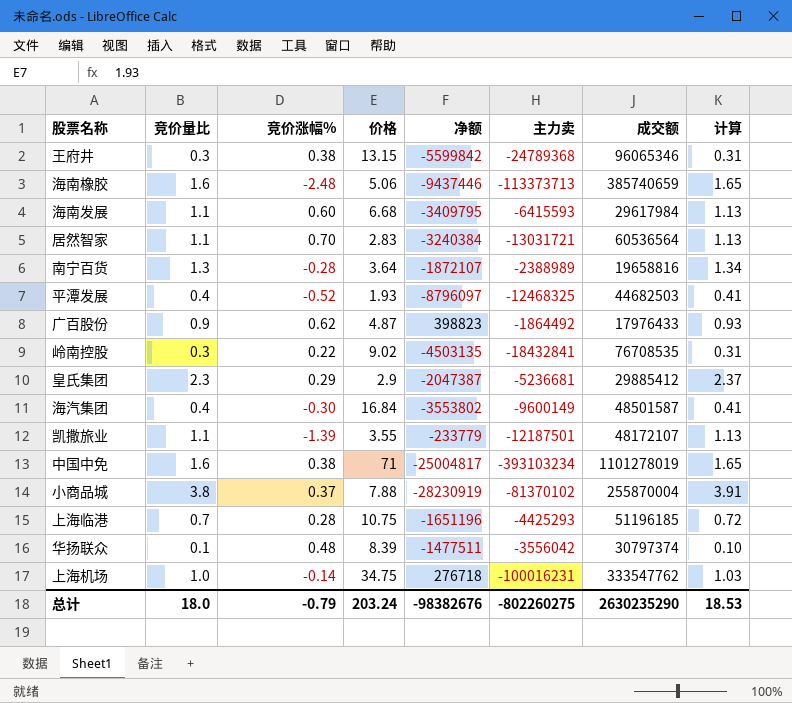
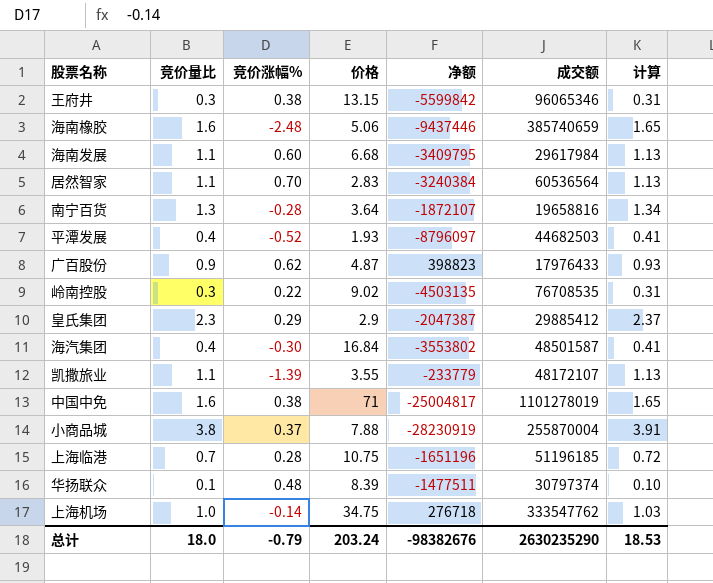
column 主力卖 | position: 6 -> none

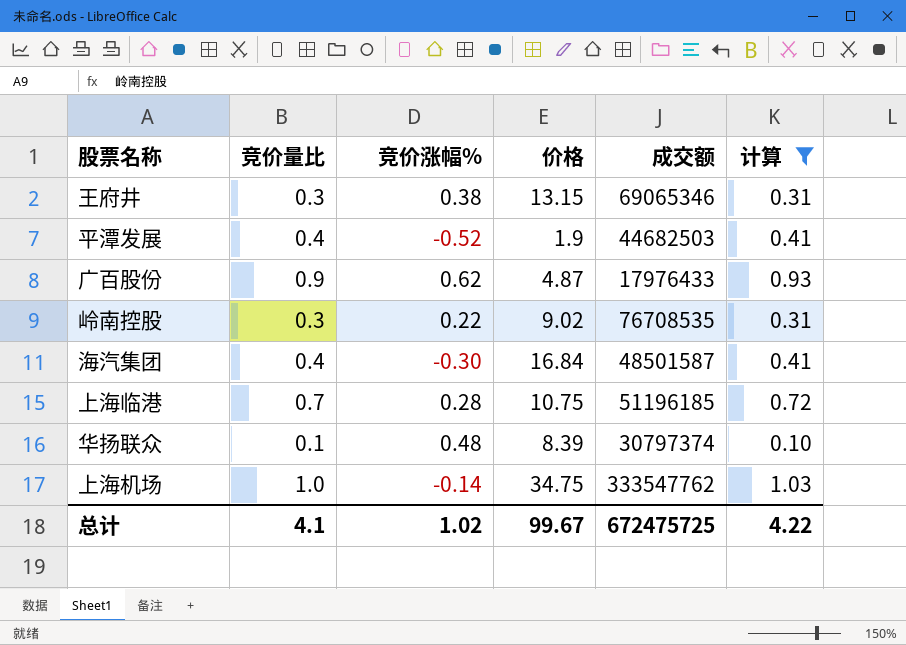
filter: none -> 计算 <= 1.03
column 净额 | position: 5 -> none
王府井 | 成交额: 96065346 -> 69065346
平潭发展 | 价格: 1.93 -> 1.9
总计 | 竞价量比: 18.0 -> 4.1
总计 | 竞价涨幅%: -0.79 -> 1.02
总计 | 价格: 203.24 -> 99.67
总计 | 成交额: 2630235290 -> 672475725
总计 | 计算: 18.53 -> 4.22

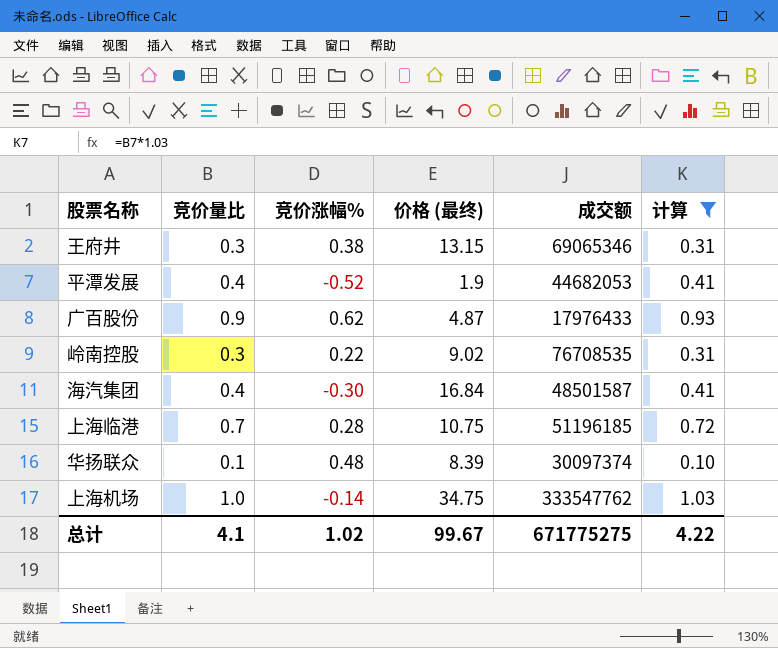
column name: 价格 -> 价格 (最终)
平潭发展 | 成交额: 44682503 -> 44682053
华扬联众 | 成交额: 30797374 -> 30097374
总计 | 成交额: 672475725 -> 671775275

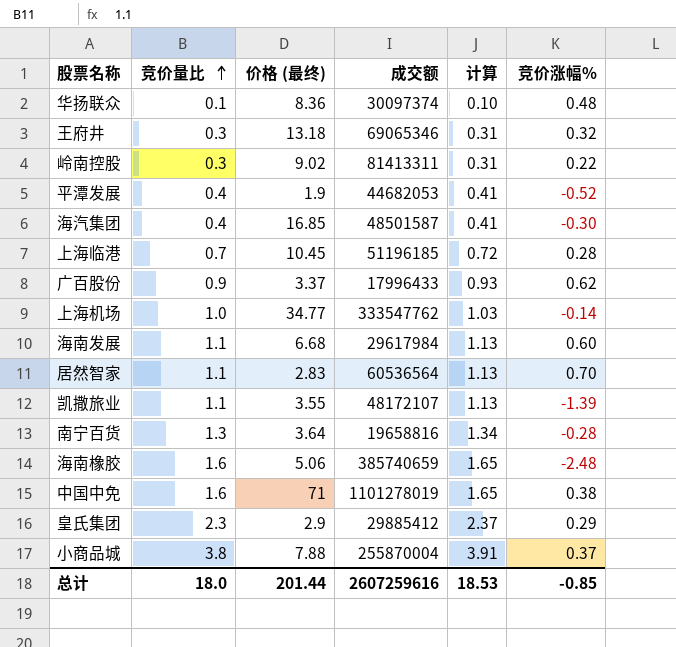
filter: 计算 <= 1.03 -> none
row order: none -> 竞价量比 ascending
column 竞价涨幅% | position: 3 -> 6
华扬联众 | 价格 (最终): 8.39 -> 8.36
王府井 | 价格 (最终): 13.15 -> 13.18
王府井 | 竞价涨幅%: 0.38 -> 0.32
岭南控股 | 成交额: 76708535 -> 81413311
海汽集团 | 价格 (最终): 16.84 -> 16.85
上海临港 | 价格 (最终): 10.75 -> 10.45
广百股份 | 价格 (最终): 4.87 -> 3.37
广百股份 | 成交额: 17976433 -> 17996433
上海机场 | 价格 (最终): 34.75 -> 34.77
总计 | 竞价量比: 4.1 -> 18.0
总计 | 价格 (最终): 99.67 -> 201.44
总计 | 成交额: 671775275 -> 2607259616
总计 | 计算: 4.22 -> 18.53
总计 | 竞价涨幅%: 1.02 -> -0.85

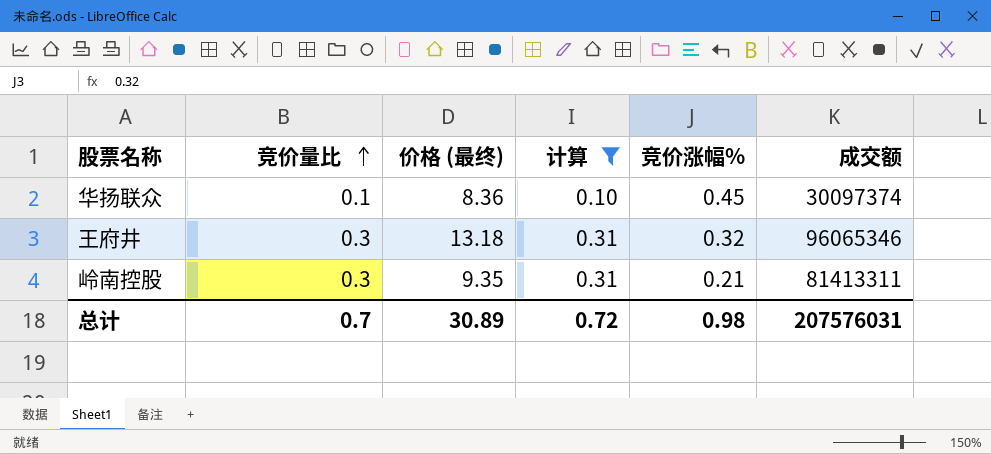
filter: none -> 计算 <= 0.31
column 成交额 | position: 4 -> 6
华扬联众 | 竞价涨幅%: 0.48 -> 0.45
王府井 | 成交额: 69065346 -> 96065346
岭南控股 | 价格 (最终): 9.02 -> 9.35
岭南控股 | 竞价涨幅%: 0.22 -> 0.21
总计 | 竞价量比: 18.0 -> 0.7
总计 | 价格 (最终): 201.44 -> 30.89
总计 | 计算: 18.53 -> 0.72
总计 | 竞价涨幅%: -0.85 -> 0.98
总计 | 成交额: 2607259616 -> 207576031

